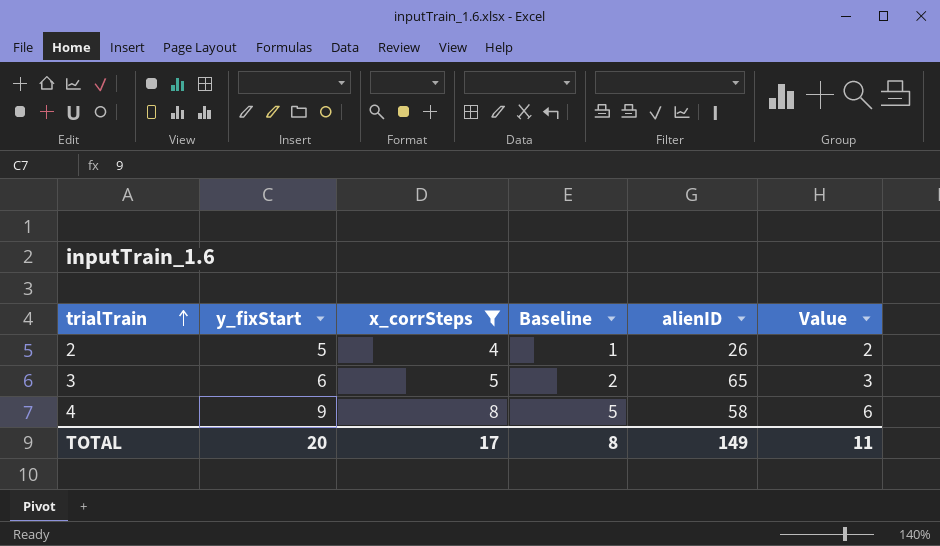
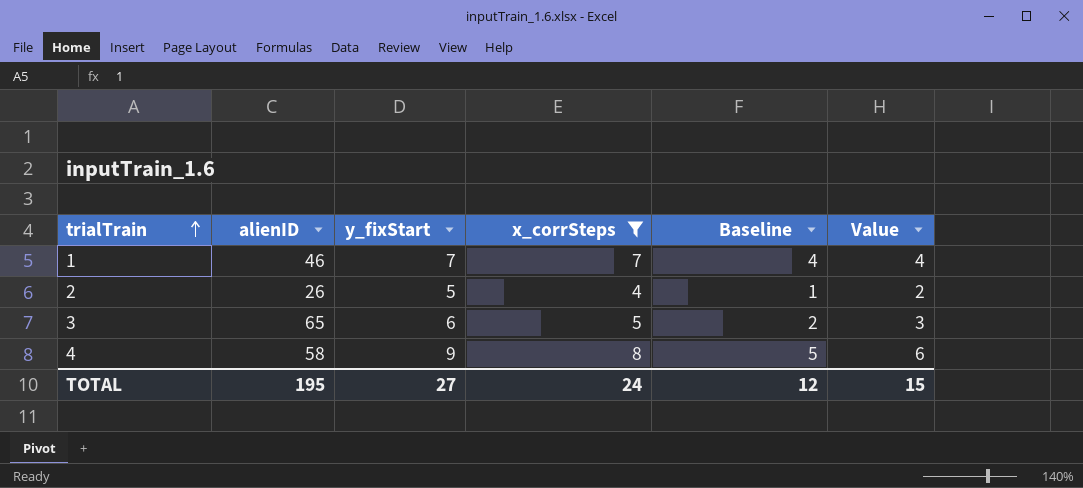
column alienID | position: 5 -> 2
row 1: none -> 46 | 7 | 7 | 4 | 4
TOTAL | alienID: 149 -> 195
TOTAL | y_fixStart: 20 -> 27
TOTAL | x_corrSteps: 17 -> 24
TOTAL | Baseline: 8 -> 12
TOTAL | Value: 11 -> 15

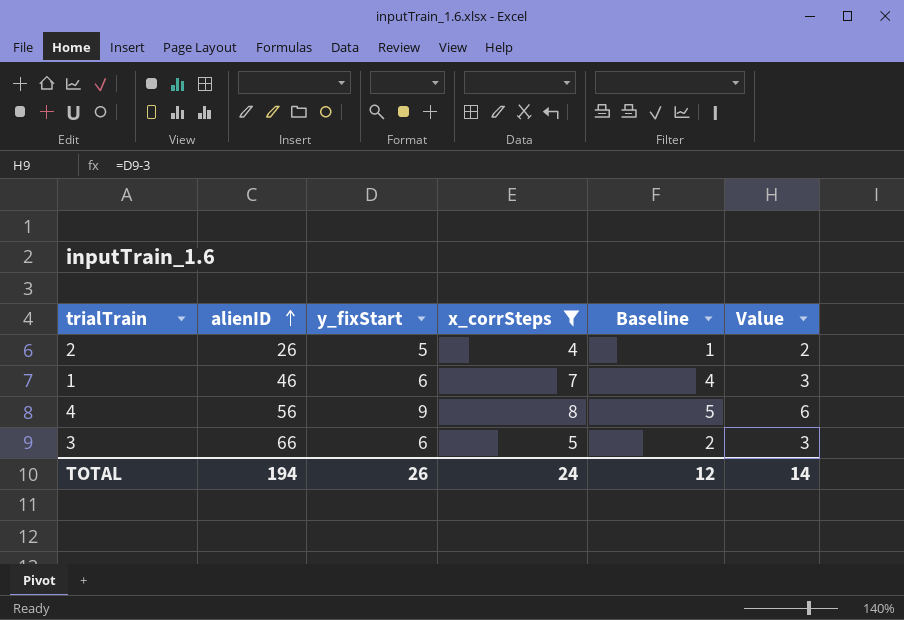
row order: trialTrain ascending -> alienID ascending
1 | y_fixStart: 7 -> 6
1 | Value: 4 -> 3
4 | alienID: 58 -> 56
3 | alienID: 65 -> 66
TOTAL | alienID: 195 -> 194
TOTAL | y_fixStart: 27 -> 26
TOTAL | Value: 15 -> 14

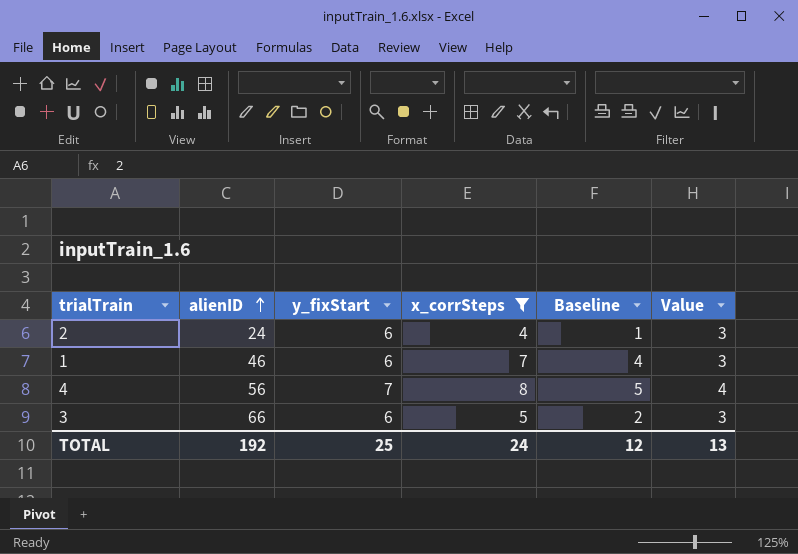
2 | alienID: 26 -> 24
2 | y_fixStart: 5 -> 6
2 | Value: 2 -> 3
4 | y_fixStart: 9 -> 7
4 | Value: 6 -> 4
TOTAL | alienID: 194 -> 192
TOTAL | y_fixStart: 26 -> 25
TOTAL | Value: 14 -> 13

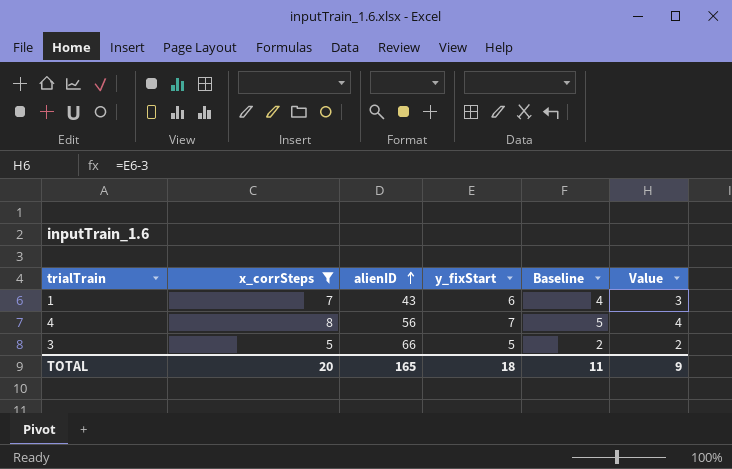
column x_corrSteps | position: 4 -> 2
row 2: 24 | 6 | 4 | 1 | 3 -> none
1 | alienID: 46 -> 43
3 | y_fixStart: 6 -> 5
3 | Value: 3 -> 2
TOTAL | x_corrSteps: 24 -> 20
TOTAL | alienID: 192 -> 165
TOTAL | y_fixStart: 25 -> 18
TOTAL | Baseline: 12 -> 11
TOTAL | Value: 13 -> 9

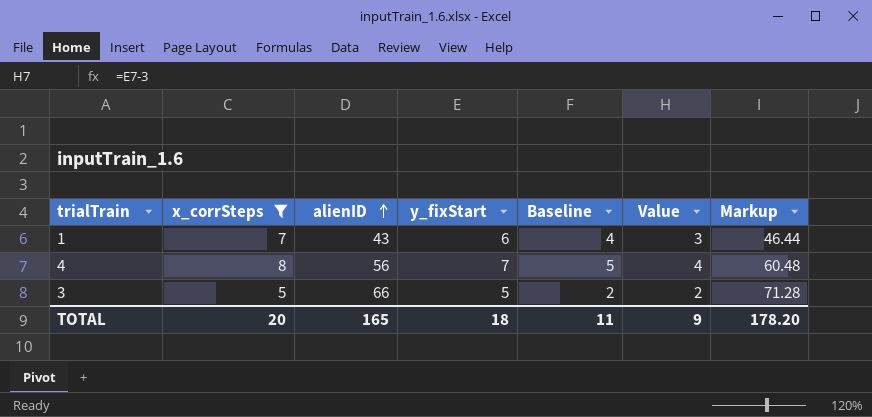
column Markup | formula: none -> [alienID] * 1.08

